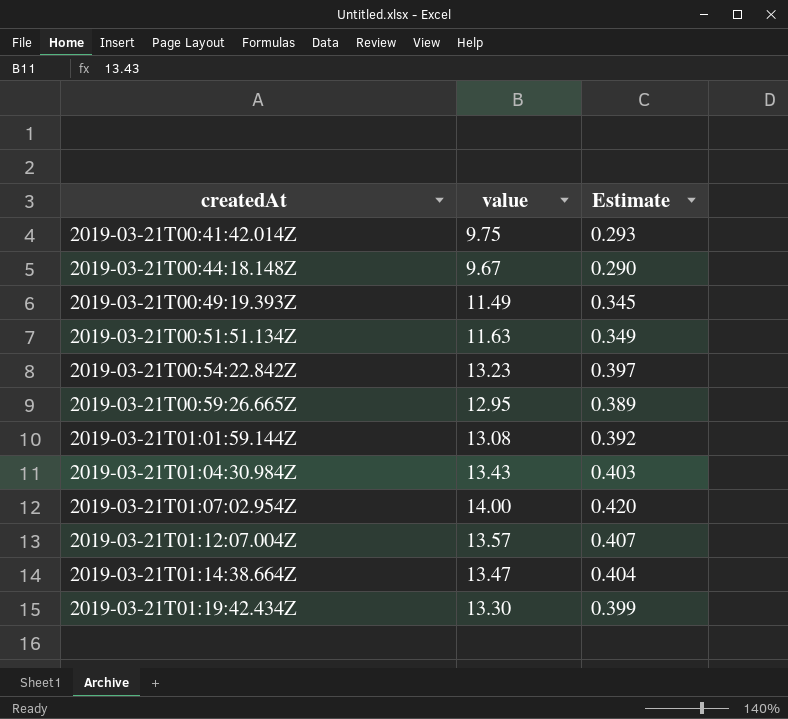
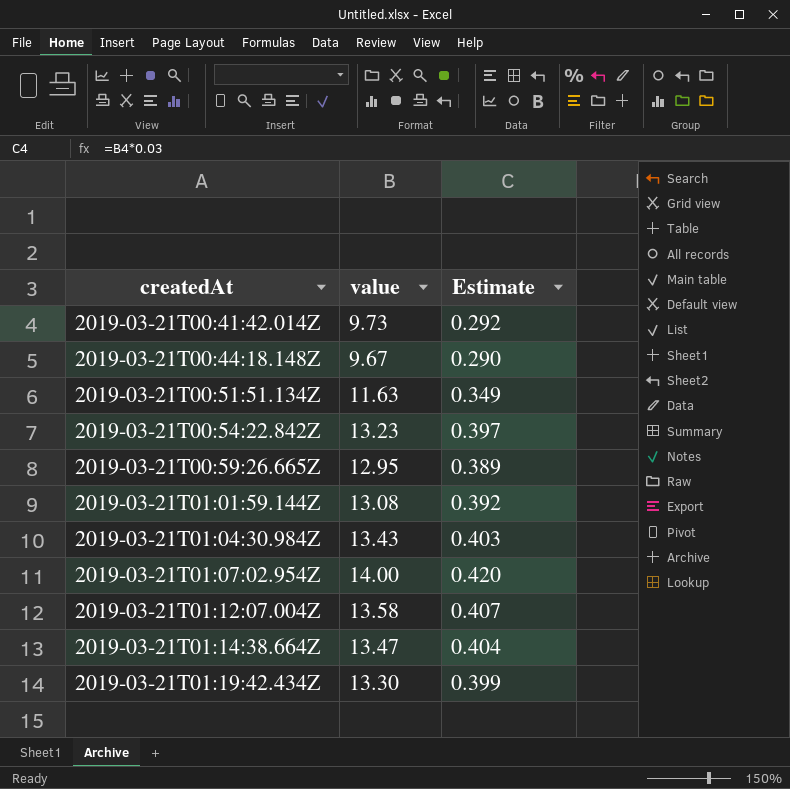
row 2019-03-21T00:49:19.393Z: 11.49 | 0.345 -> none
2019-03-21T00:41:42.014Z | value: 9.75 -> 9.73
2019-03-21T00:41:42.014Z | Estimate: 0.293 -> 0.292
2019-03-21T01:12:07.004Z | value: 13.57 -> 13.58

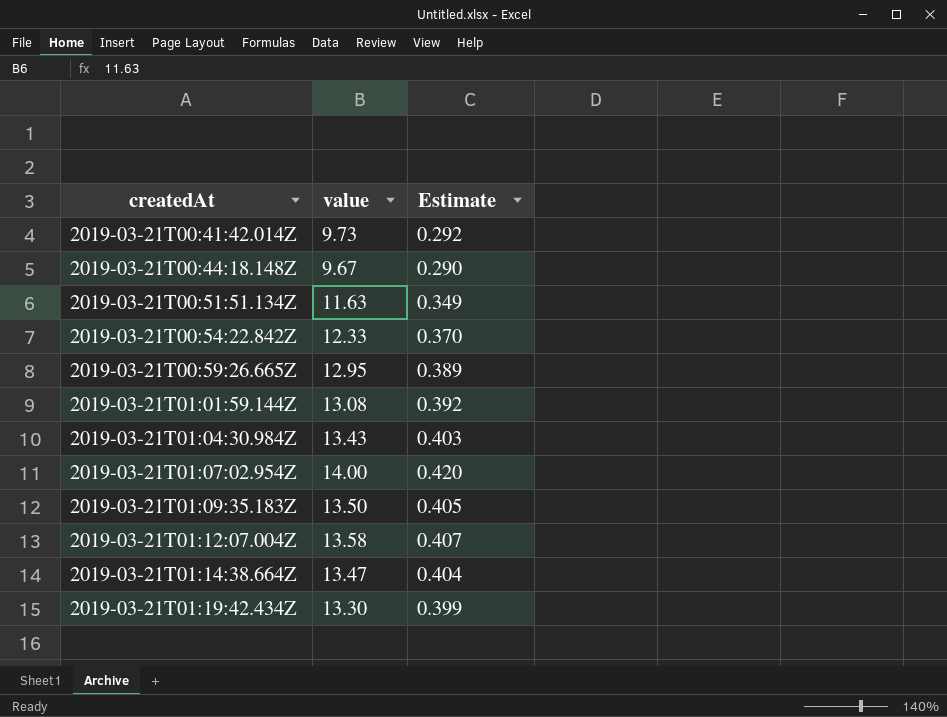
2019-03-21T00:54:22.842Z | value: 13.23 -> 12.33
2019-03-21T00:54:22.842Z | Estimate: 0.397 -> 0.370
row 2019-03-21T01:09:35.183Z: none -> 13.50 | 0.405

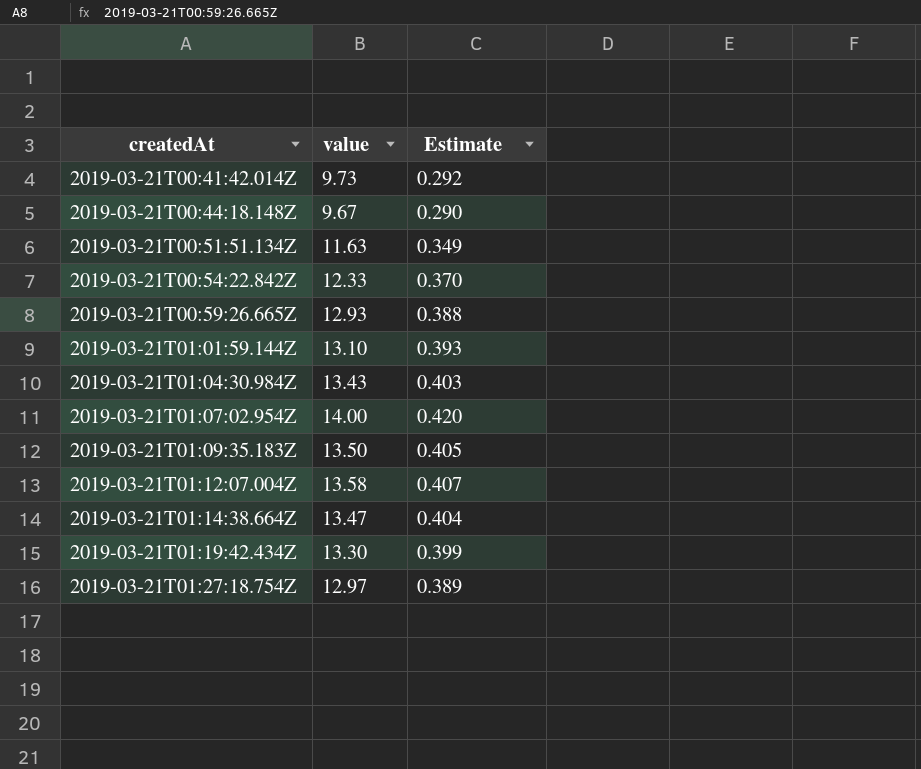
2019-03-21T00:59:26.665Z | value: 12.95 -> 12.93
2019-03-21T00:59:26.665Z | Estimate: 0.389 -> 0.388
2019-03-21T01:01:59.144Z | value: 13.08 -> 13.10
2019-03-21T01:01:59.144Z | Estimate: 0.392 -> 0.393
row 2019-03-21T01:27:18.754Z: none -> 12.97 | 0.389

